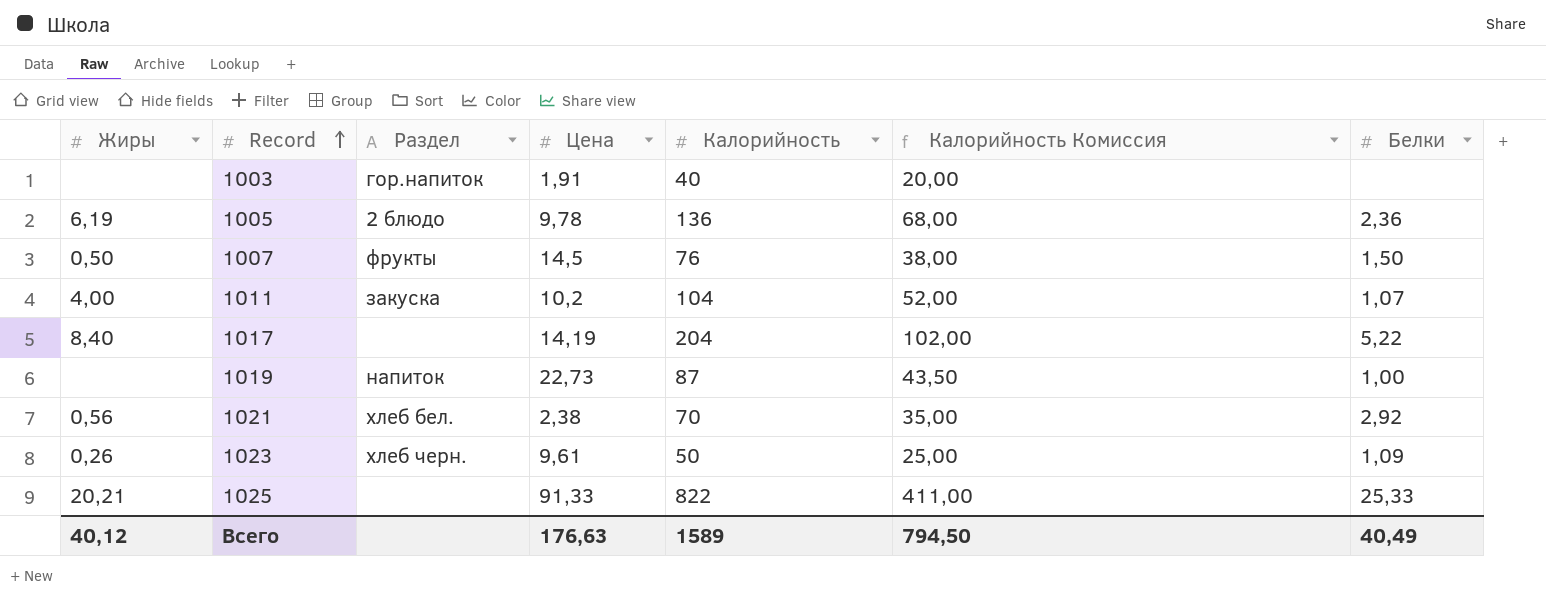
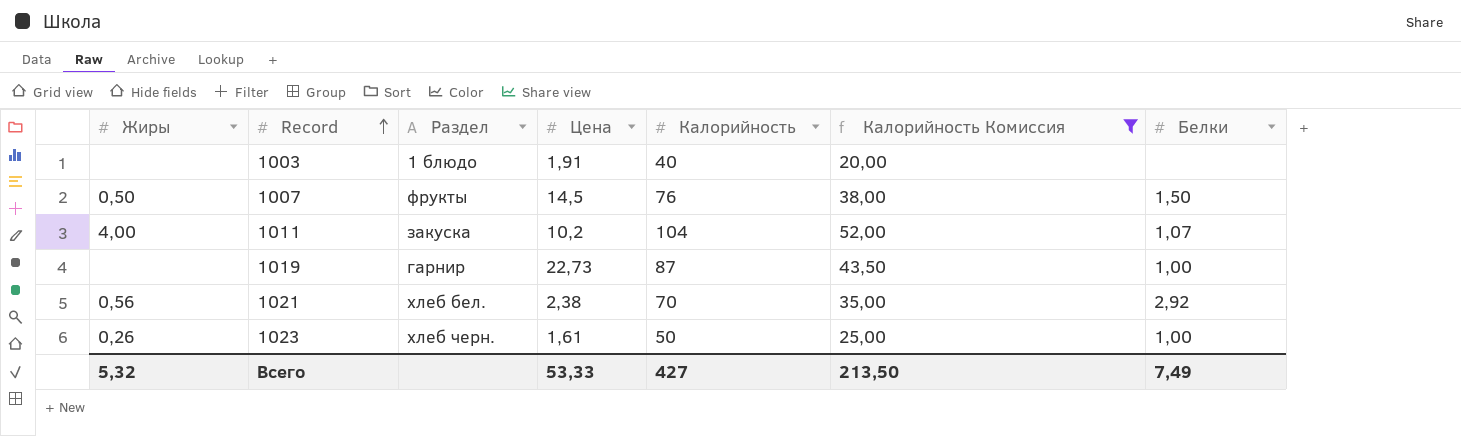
filter: none -> Калорийность Комиссия <= 52,00
1003 | Раздел: гор.напиток -> 1 блюдо
1019 | Раздел: напиток -> гарнир
1023 | Цена: 9,61 -> 1,61
1023 | Белки: 1,09 -> 1,00
Всего | Жиры: 40,12 -> 5,32
Всего | Цена: 176,63 -> 53,33
Всего | Калорийность: 1589 -> 427
Всего | Калорийность Комиссия: 794,50 -> 213,50
Всего | Белки: 40,49 -> 7,49

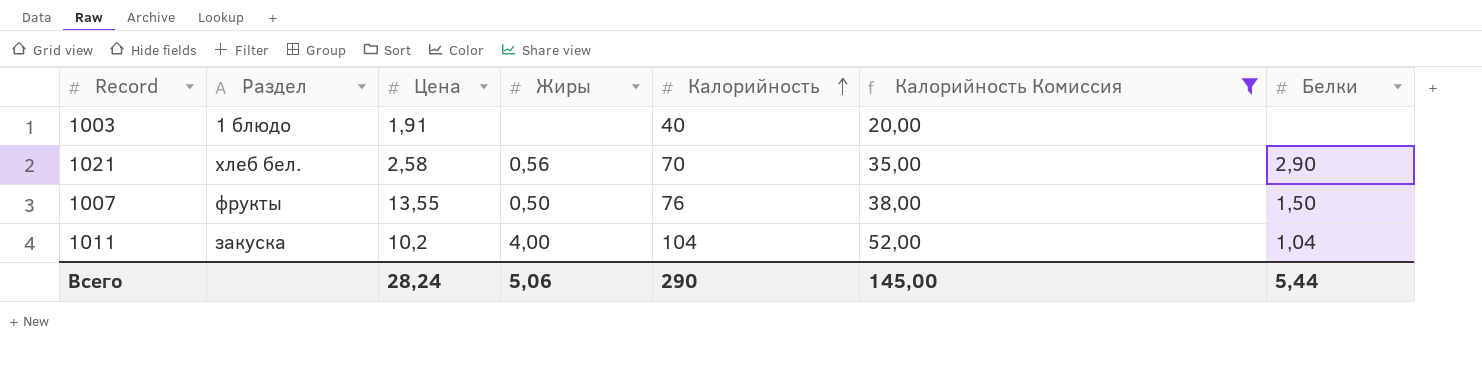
row order: Record ascending -> Калорийность ascending
column Жиры | position: 1 -> 4
row 1019: none | гарнир | 22,73 | 87 | 43,50 | 1,00 -> none
row 1023: 0,26 | хлеб черн. | 1,61 | 50 | 25,00 | 1,00 -> none
1021 | Цена: 2,38 -> 2,58
1021 | Белки: 2,92 -> 2,90
1007 | Цена: 14,5 -> 13,55
1011 | Белки: 1,07 -> 1,04
Всего | Цена: 53,33 -> 28,24
Всего | Жиры: 5,32 -> 5,06
Всего | Калорийность: 427 -> 290
Всего | Калорийность Комиссия: 213,50 -> 145,00
Всего | Белки: 7,49 -> 5,44

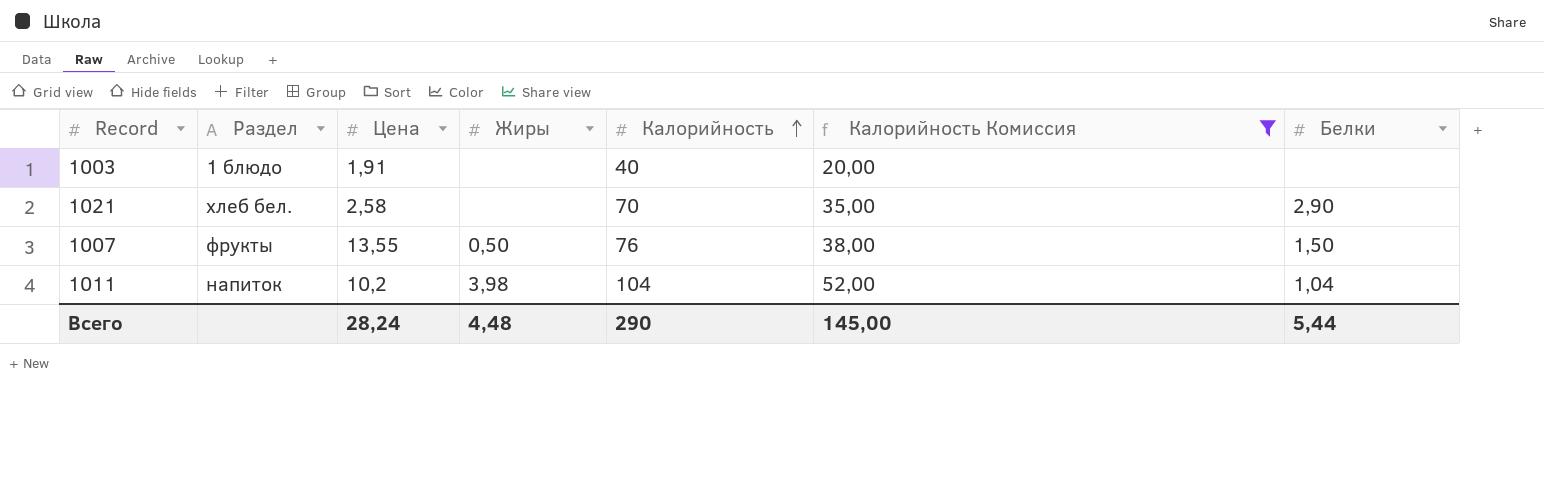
1021 | Жиры: 0,56 -> none
1011 | Раздел: закуска -> напиток
1011 | Жиры: 4,00 -> 3,98
Всего | Жиры: 5,06 -> 4,48

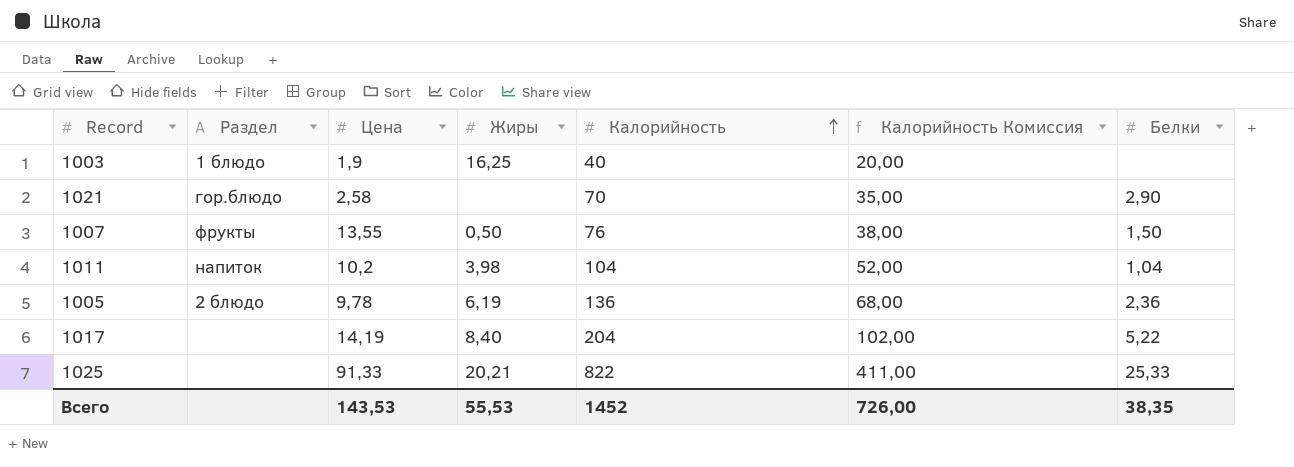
filter: Калорийность Комиссия <= 52,00 -> none
1003 | Цена: 1,91 -> 1,9
1003 | Жиры: none -> 16,25
1021 | Раздел: хлеб бел. -> гор.блюдо
Всего | Цена: 28,24 -> 143,53
Всего | Жиры: 4,48 -> 55,53
Всего | Калорийность: 290 -> 1452
Всего | Калорийность Комиссия: 145,00 -> 726,00
Всего | Белки: 5,44 -> 38,35

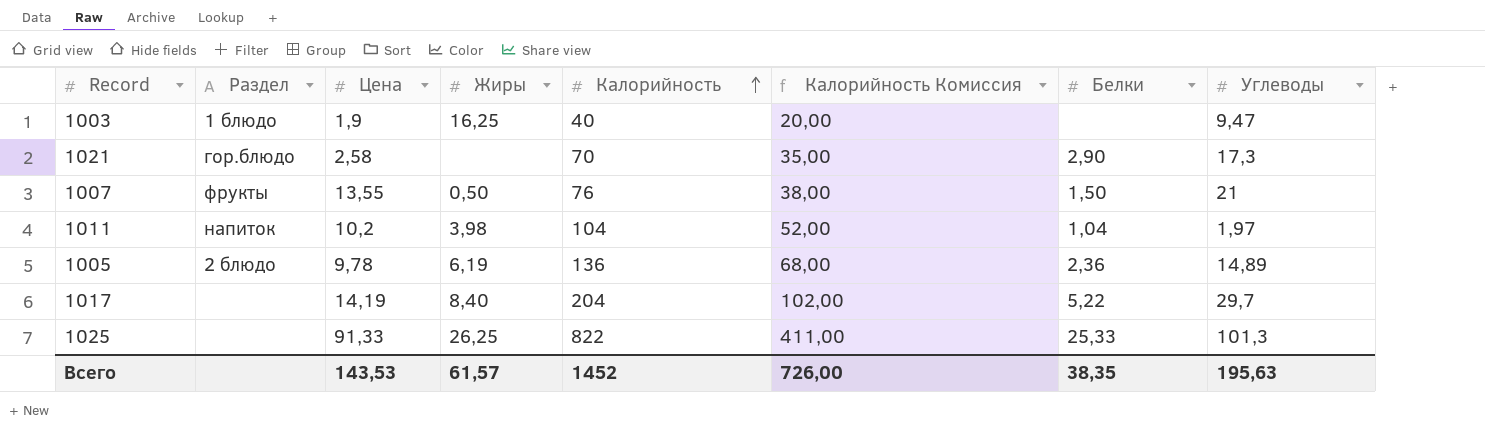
column Углеводы | position: none -> 8
1025 | Жиры: 20,21 -> 26,25
Всего | Жиры: 55,53 -> 61,57

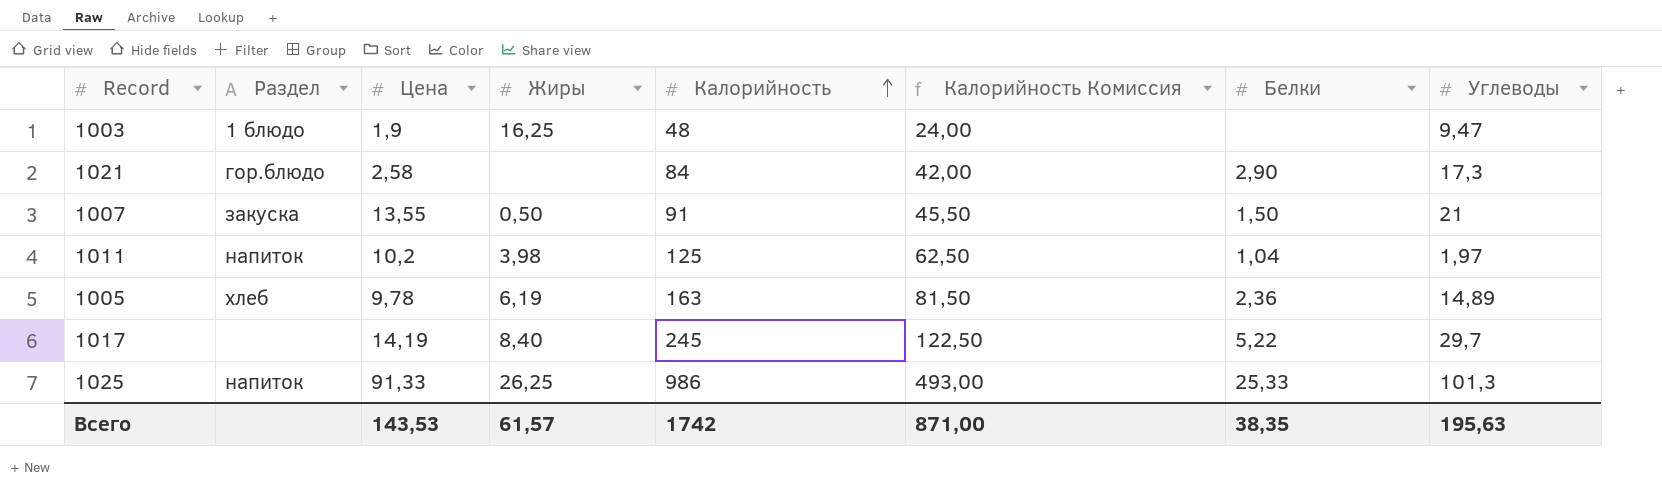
1003 | Калорийность: 40 -> 48
1003 | Калорийность Комиссия: 20,00 -> 24,00
1021 | Калорийность: 70 -> 84
1021 | Калорийность Комиссия: 35,00 -> 42,00
1007 | Раздел: фрукты -> закуска
1007 | Калорийность: 76 -> 91
1007 | Калорийность Комиссия: 38,00 -> 45,50
1011 | Калорийность: 104 -> 125
1011 | Калорийность Комиссия: 52,00 -> 62,50
1005 | Раздел: 2 блюдо -> хлеб
1005 | Калорийность: 136 -> 163
1005 | Калорийность Комиссия: 68,00 -> 81,50
1017 | Калорийность: 204 -> 245
1017 | Калорийность Комиссия: 102,00 -> 122,50
1025 | Раздел: none -> напиток
1025 | Калорийность: 822 -> 986
1025 | Калорийность Комиссия: 411,00 -> 493,00
Всего | Калорийность: 1452 -> 1742
Всего | Калорийность Комиссия: 726,00 -> 871,00

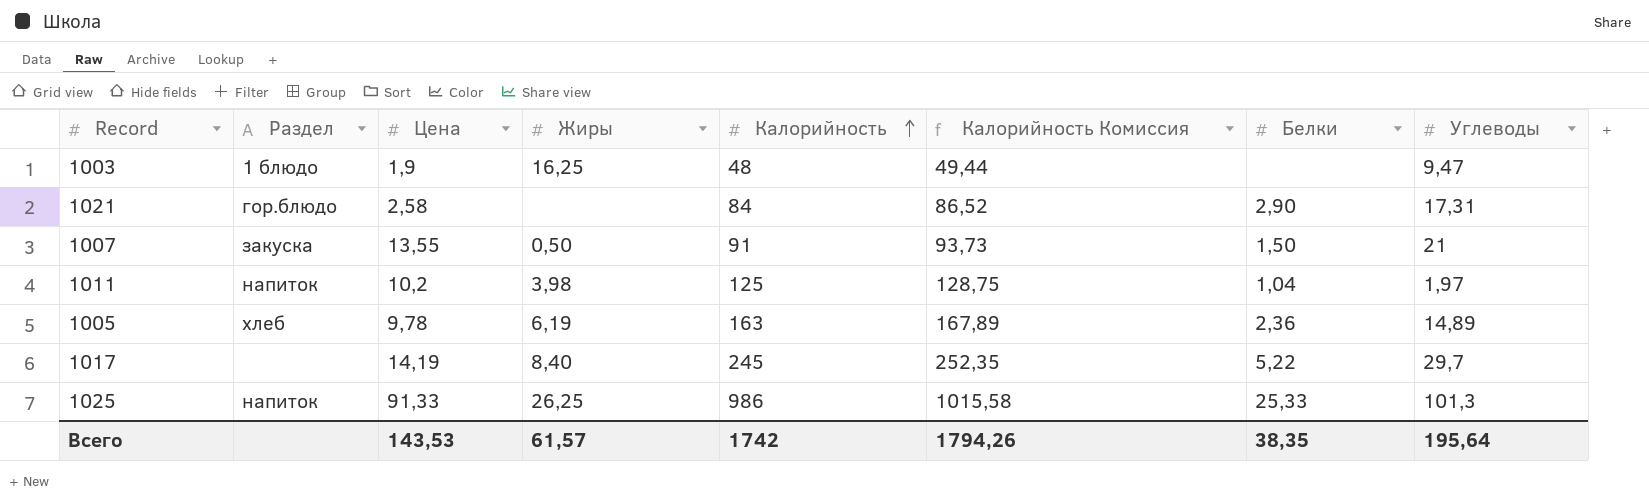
column Калорийность Комиссия | formula: [Калорийность] * 0,5 -> [Калорийность] * 1,03
1021 | Углеводы: 17,3 -> 17,31
Всего | Калорийность Комиссия: 871,00 -> 1794,26
Всего | Углеводы: 195,63 -> 195,64

